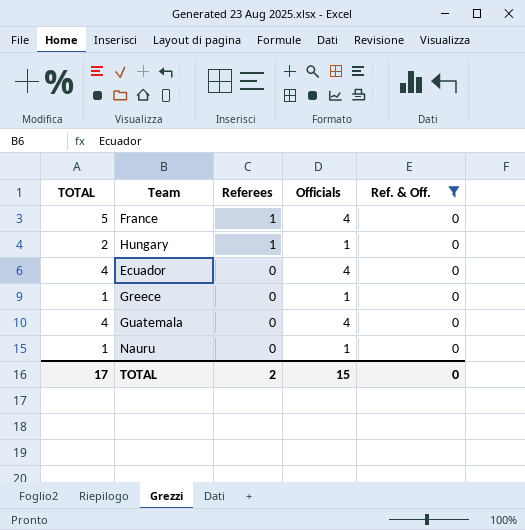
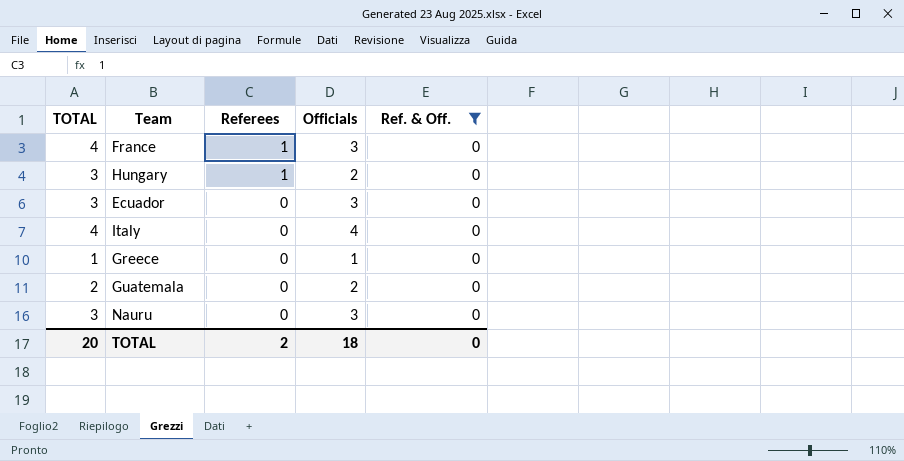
France | TOTAL: 5 -> 4
France | Officials: 4 -> 3
Hungary | TOTAL: 2 -> 3
Hungary | Officials: 1 -> 2
Ecuador | TOTAL: 4 -> 3
Ecuador | Officials: 4 -> 3
row Italy: none -> 4 | 0 | 4 | 0
Guatemala | TOTAL: 4 -> 2
Guatemala | Officials: 4 -> 2
Nauru | TOTAL: 1 -> 3
Nauru | Officials: 1 -> 3
TOTAL | TOTAL: 17 -> 20
TOTAL | Officials: 15 -> 18

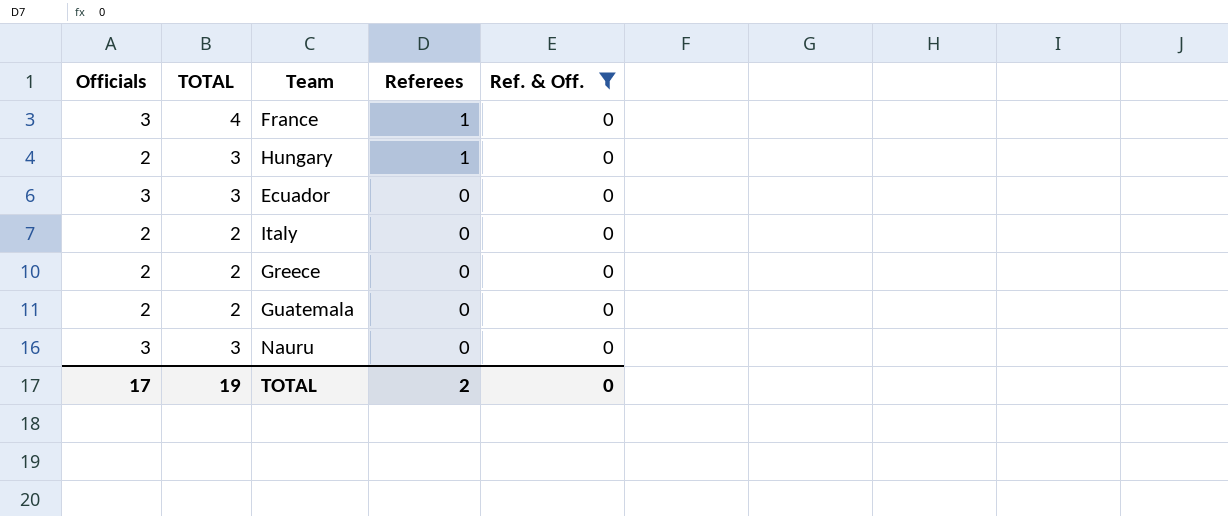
column Officials | position: 4 -> 1
Italy | Officials: 4 -> 2
Italy | TOTAL: 4 -> 2
Greece | Officials: 1 -> 2
Greece | TOTAL: 1 -> 2
TOTAL | Officials: 18 -> 17
TOTAL | TOTAL: 20 -> 19

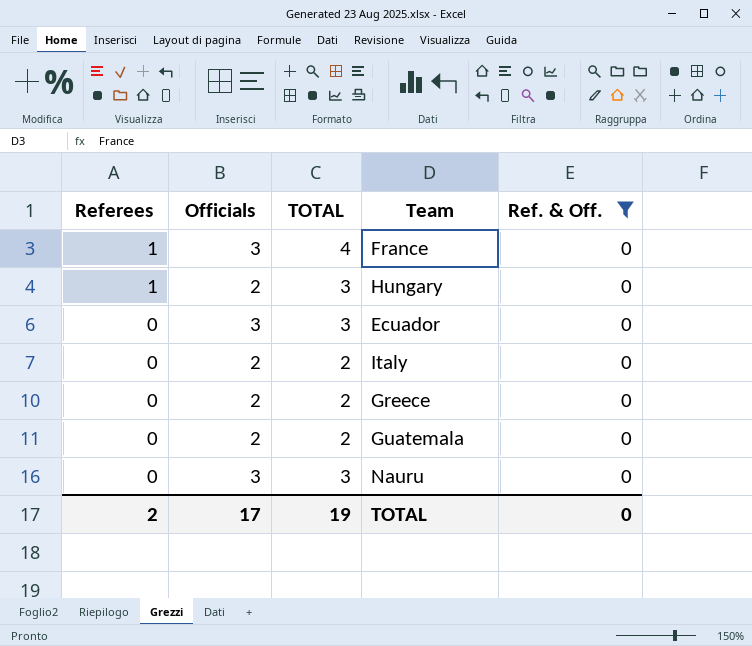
column Referees | position: 4 -> 1

